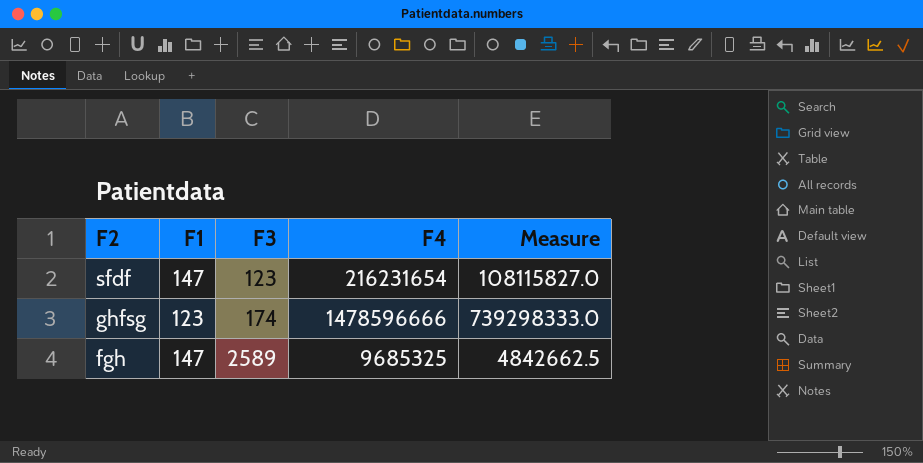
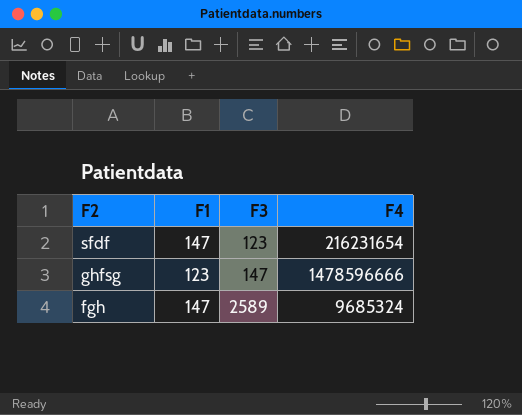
column Measure | formula: [F4] * 0.5 -> none
ghfsg | F3: 174 -> 147
fgh | F4: 9685325 -> 9685324

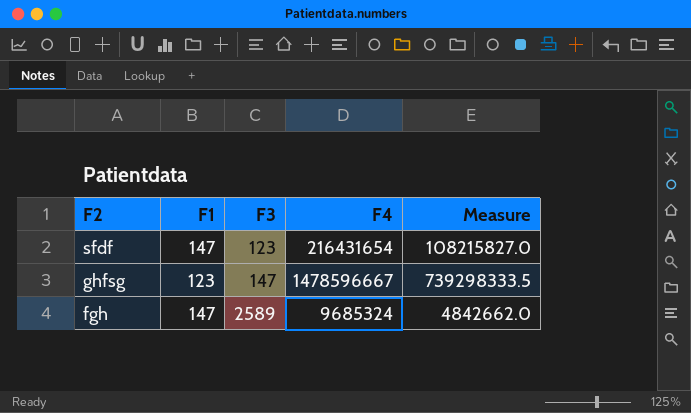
column Measure | formula: none -> [F4] * 0.5
sfdf | F4: 216231654 -> 216431654
ghfsg | F4: 1478596666 -> 1478596667

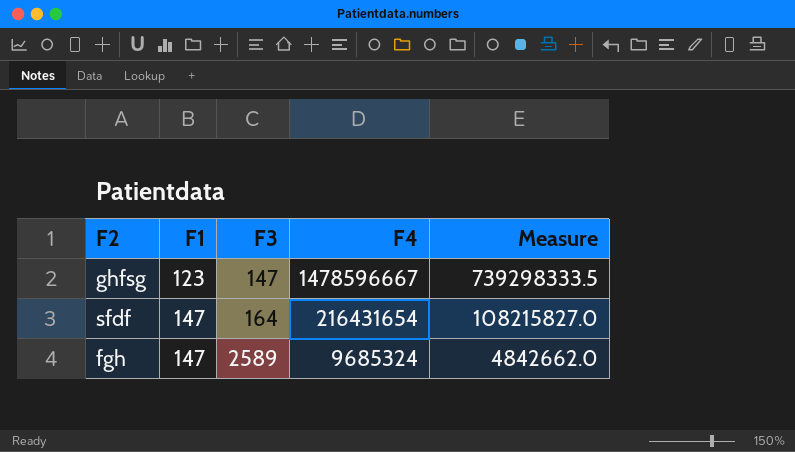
row order: F2 descending -> F1 ascending
sfdf | F3: 123 -> 164

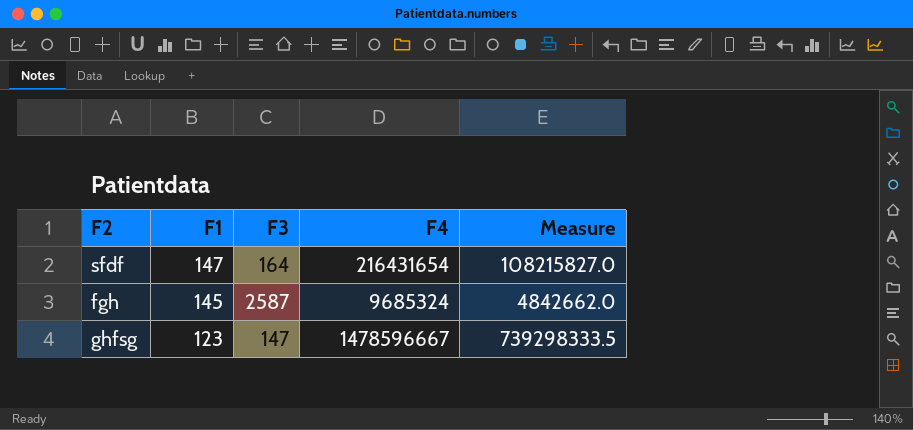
row order: F1 ascending -> F1 descending
fgh | F1: 147 -> 145
fgh | F3: 2589 -> 2587

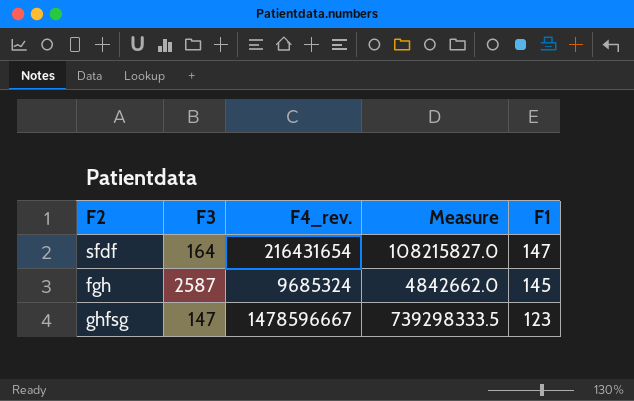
column name: F4 -> F4_rev.
column F1 | position: 2 -> 5

